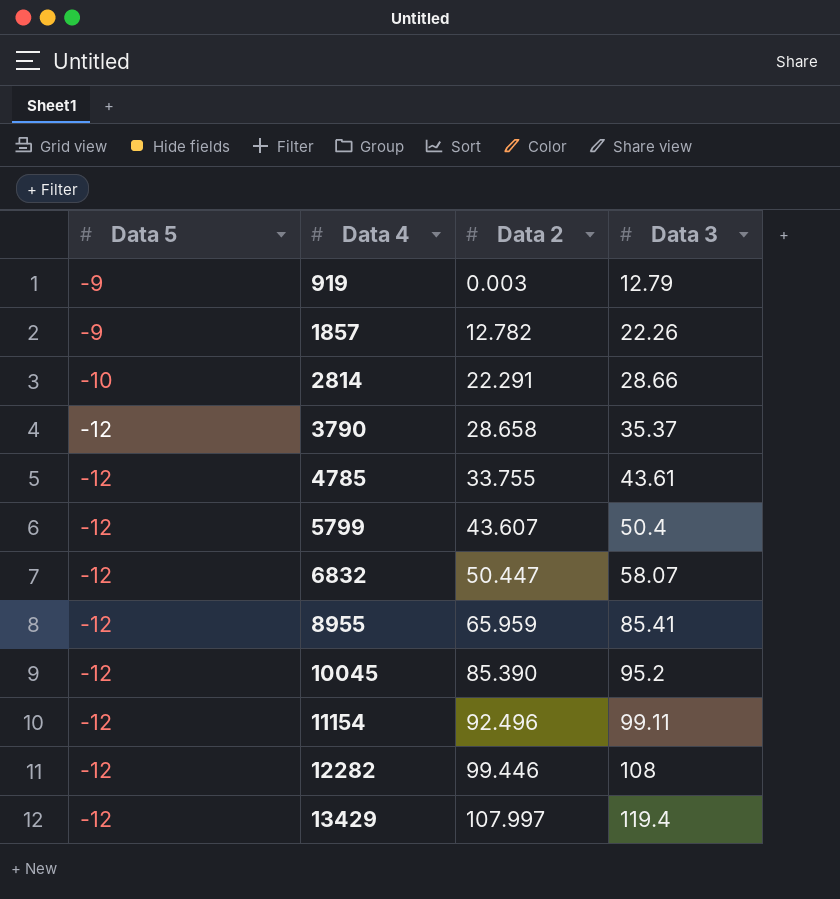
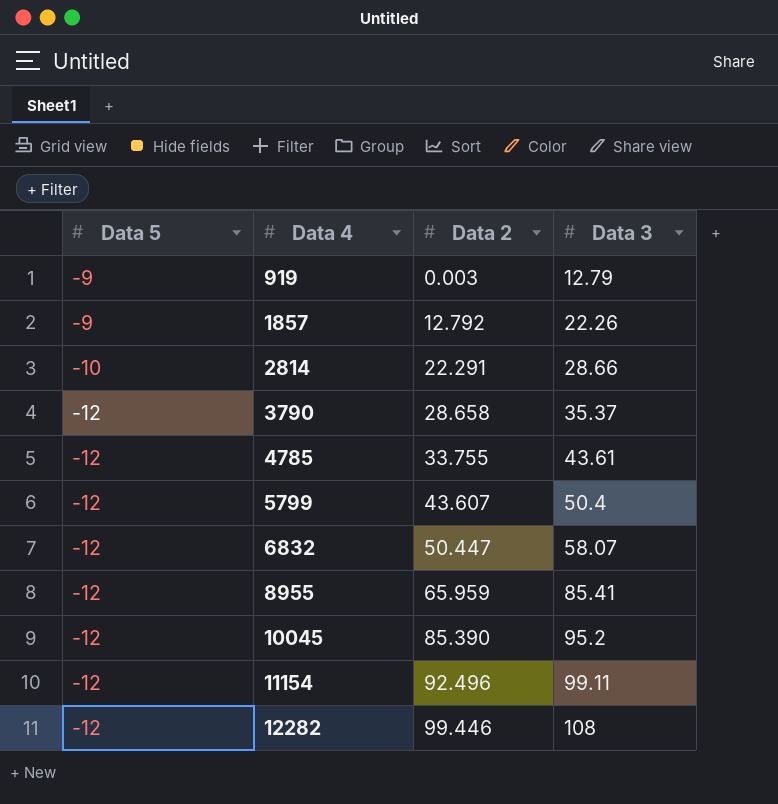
row 13429: -12 | 107.997 | 119.4 -> none
1857 | Data 2: 12.782 -> 12.792

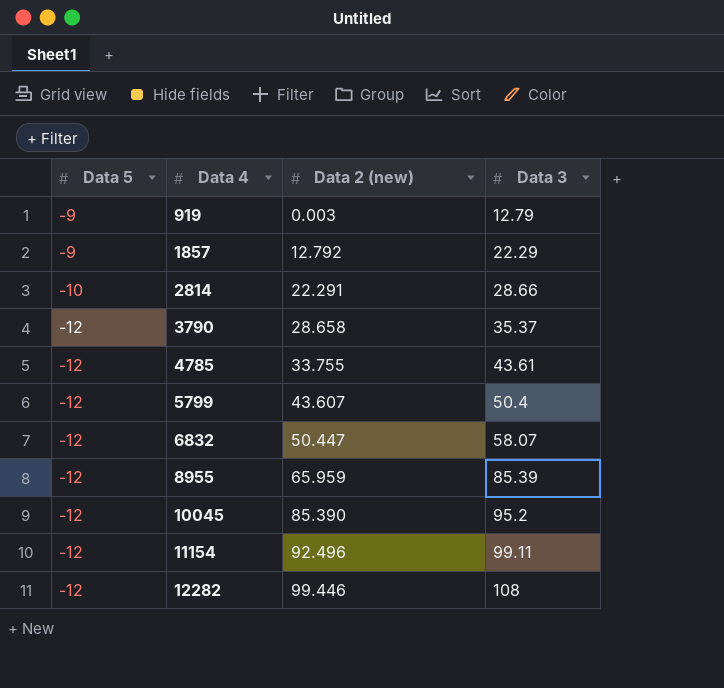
column name: Data 2 -> Data 2 (new)
1857 | Data 3: 22.26 -> 22.29
8955 | Data 3: 85.41 -> 85.39

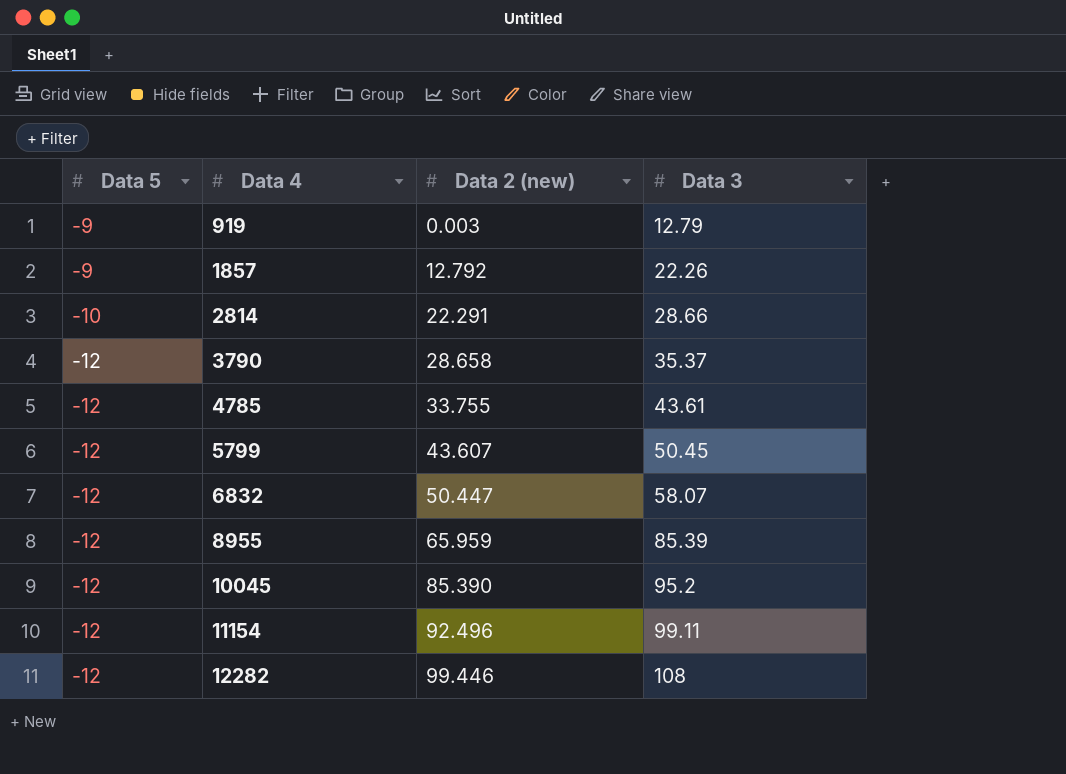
1857 | Data 3: 22.29 -> 22.26
5799 | Data 3: 50.4 -> 50.45

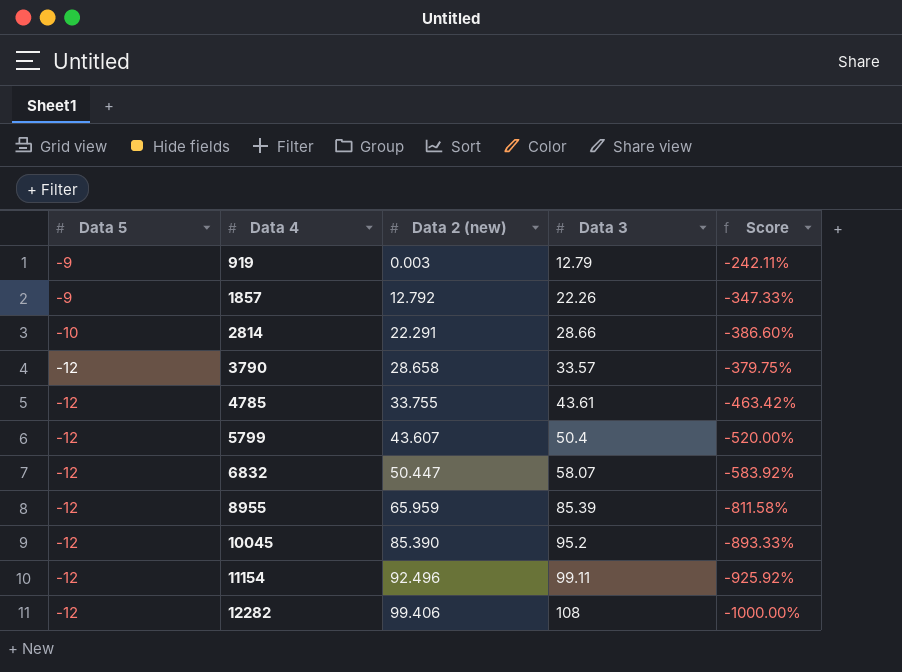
column Score | formula: none -> ([Data 3] - [Data 5]) / [Data 5]
3790 | Data 3: 35.37 -> 33.57
5799 | Data 3: 50.45 -> 50.4
12282 | Data 2 (new): 99.446 -> 99.406

